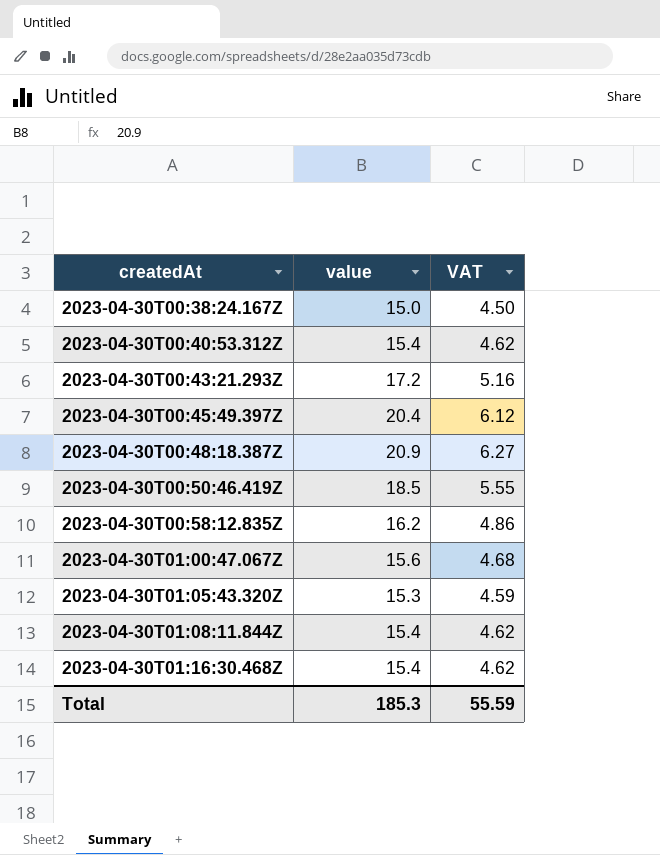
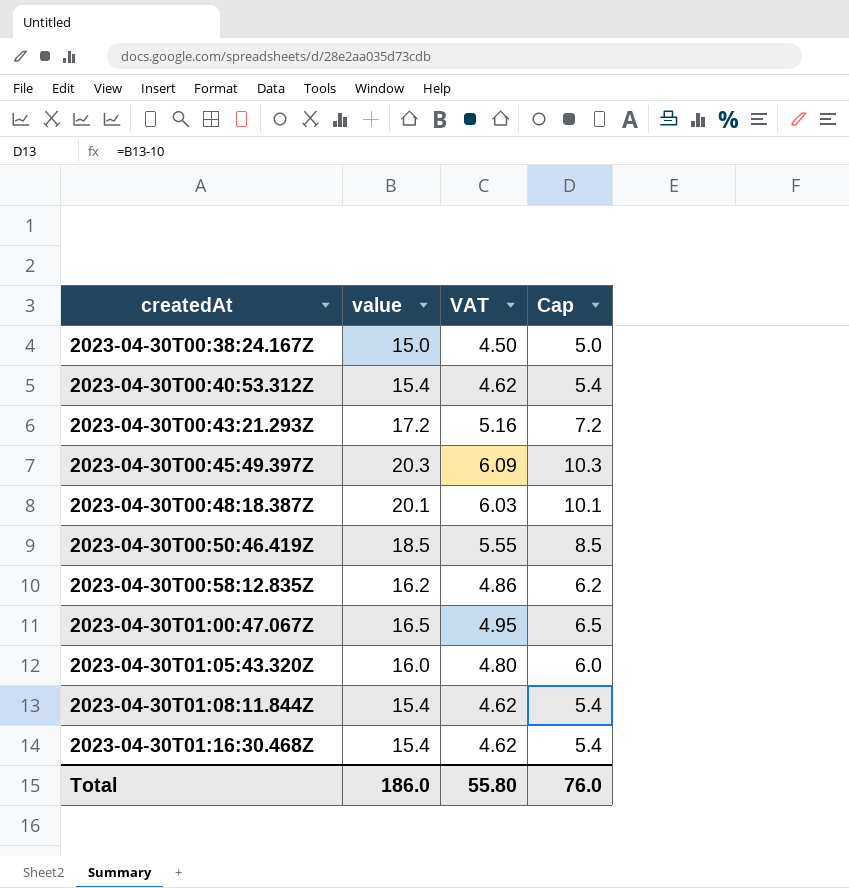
column Cap | formula: none -> [value] - 10
2023-04-30T00:45:49.397Z | value: 20.4 -> 20.3
2023-04-30T00:45:49.397Z | VAT: 6.12 -> 6.09
2023-04-30T00:48:18.387Z | value: 20.9 -> 20.1
2023-04-30T00:48:18.387Z | VAT: 6.27 -> 6.03
2023-04-30T01:00:47.067Z | value: 15.6 -> 16.5
2023-04-30T01:00:47.067Z | VAT: 4.68 -> 4.95
2023-04-30T01:05:43.320Z | value: 15.3 -> 16.0
2023-04-30T01:05:43.320Z | VAT: 4.59 -> 4.80
Total | value: 185.3 -> 186.0
Total | VAT: 55.59 -> 55.80

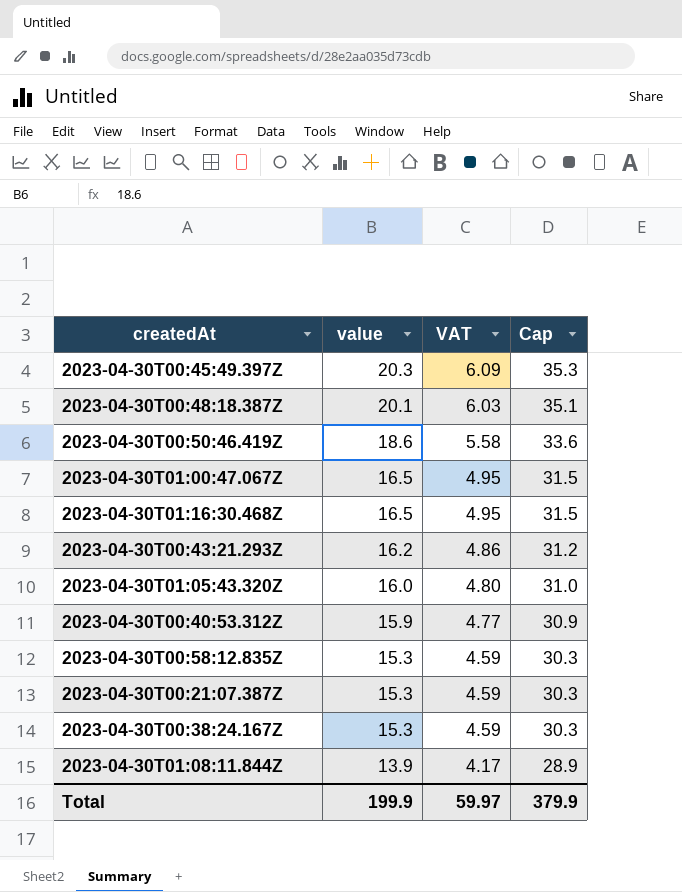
row order: createdAt ascending -> value descending
column Cap | formula: [value] - 10 -> [value] + 15
2023-04-30T00:50:46.419Z | value: 18.5 -> 18.6
2023-04-30T00:50:46.419Z | VAT: 5.55 -> 5.58
2023-04-30T01:16:30.468Z | value: 15.4 -> 16.5
2023-04-30T01:16:30.468Z | VAT: 4.62 -> 4.95
2023-04-30T00:43:21.293Z | value: 17.2 -> 16.2
2023-04-30T00:43:21.293Z | VAT: 5.16 -> 4.86
2023-04-30T00:40:53.312Z | value: 15.4 -> 15.9
2023-04-30T00:40:53.312Z | VAT: 4.62 -> 4.77
2023-04-30T00:58:12.835Z | value: 16.2 -> 15.3
2023-04-30T00:58:12.835Z | VAT: 4.86 -> 4.59
row 2023-04-30T00:21:07.387Z: none -> 15.3 | 4.59 | 30.3
2023-04-30T00:38:24.167Z | value: 15.0 -> 15.3
2023-04-30T00:38:24.167Z | VAT: 4.50 -> 4.59
2023-04-30T01:08:11.844Z | value: 15.4 -> 13.9
2023-04-30T01:08:11.844Z | VAT: 4.62 -> 4.17
Total | value: 186.0 -> 199.9
Total | VAT: 55.80 -> 59.97
Total | Cap: 76.0 -> 379.9

